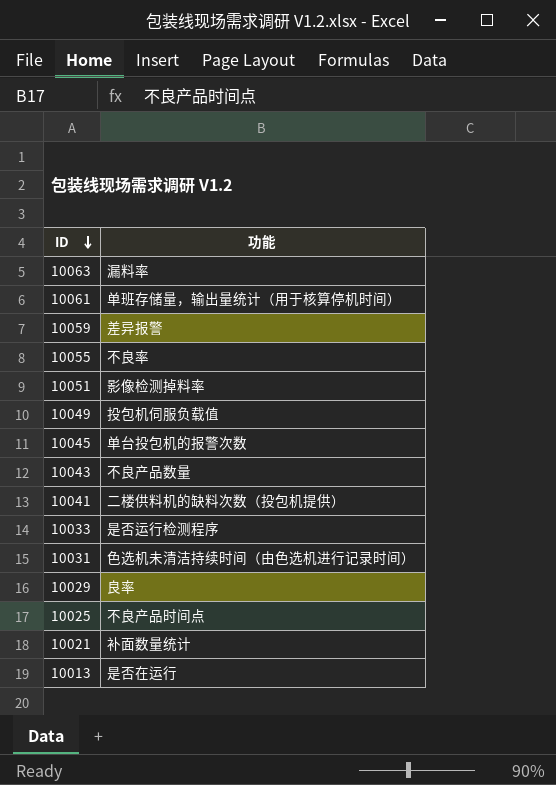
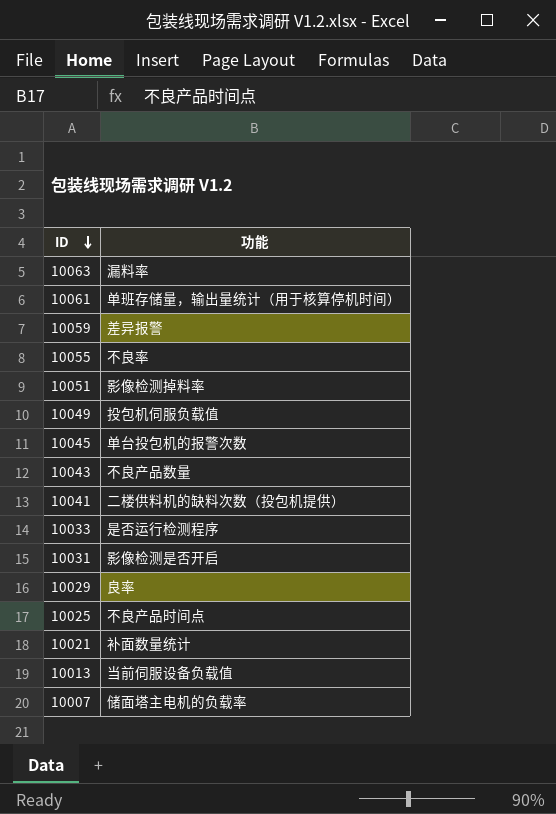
10031 | 功能: 色选机未清洁持续时间（由色选机进行记录时间） -> 影像检测是否开启
10013 | 功能: 是否在运行 -> 当前伺服设备负载值
row 10007: none -> 储面塔主电机的负载率

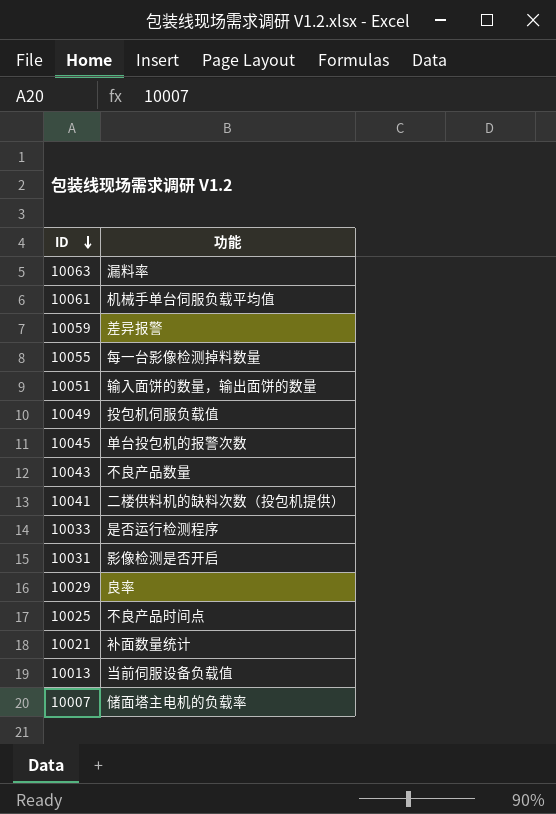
10061 | 功能: 单班存储量，输出量统计（用于核算停机时间） -> 机械手单台伺服负载平均值
10055 | 功能: 不良率 -> 每一台影像检测掉料数量
10051 | 功能: 影像检测掉料率 -> 输入面饼的数量，输出面饼的数量

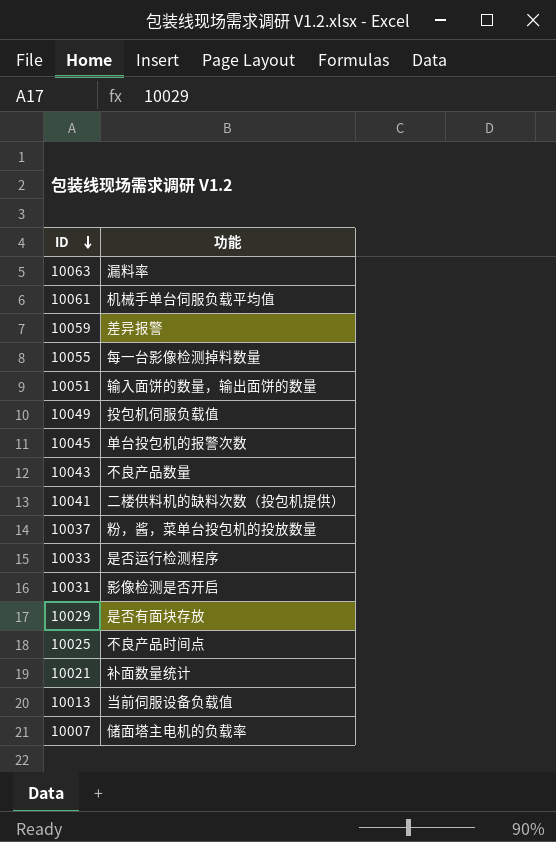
row 10037: none -> 粉，酱，菜单台投包机的投放数量
10029 | 功能: 良率 -> 是否有面块存放

